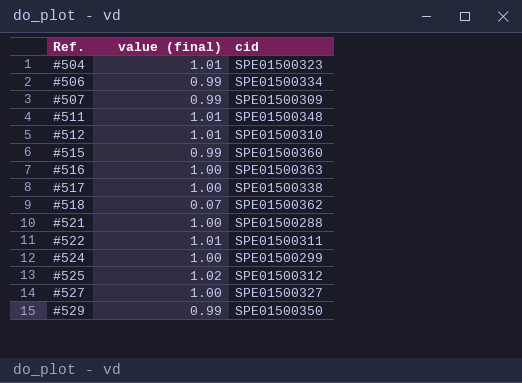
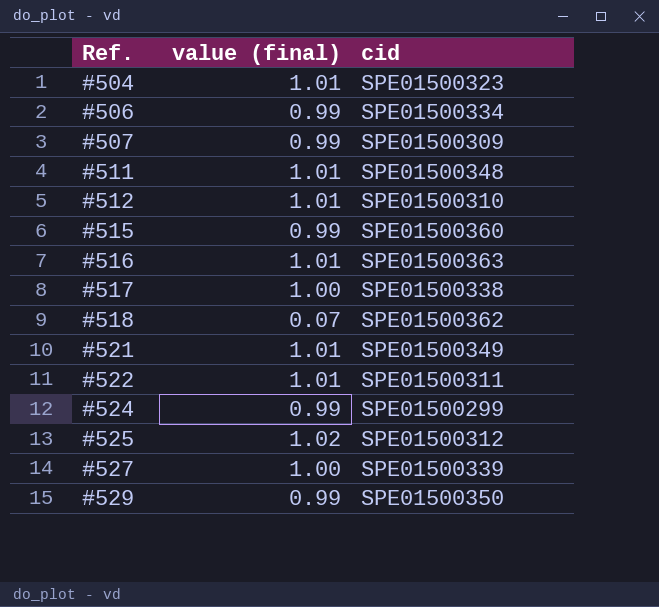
#516 | value (final): 1.00 -> 1.01
#521 | value (final): 1.00 -> 1.01
#521 | cid: SPE01500288 -> SPE01500349
#524 | value (final): 1.00 -> 0.99
#527 | cid: SPE01500327 -> SPE01500339

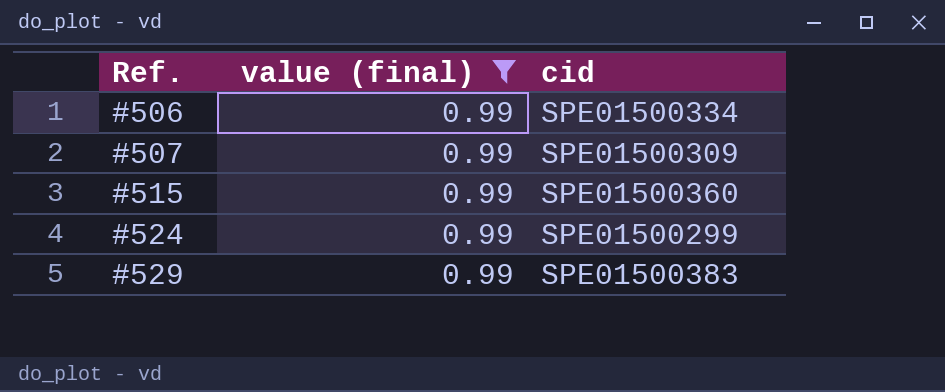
filter: none -> value (final) = 0.99
#529 | cid: SPE01500350 -> SPE01500383

